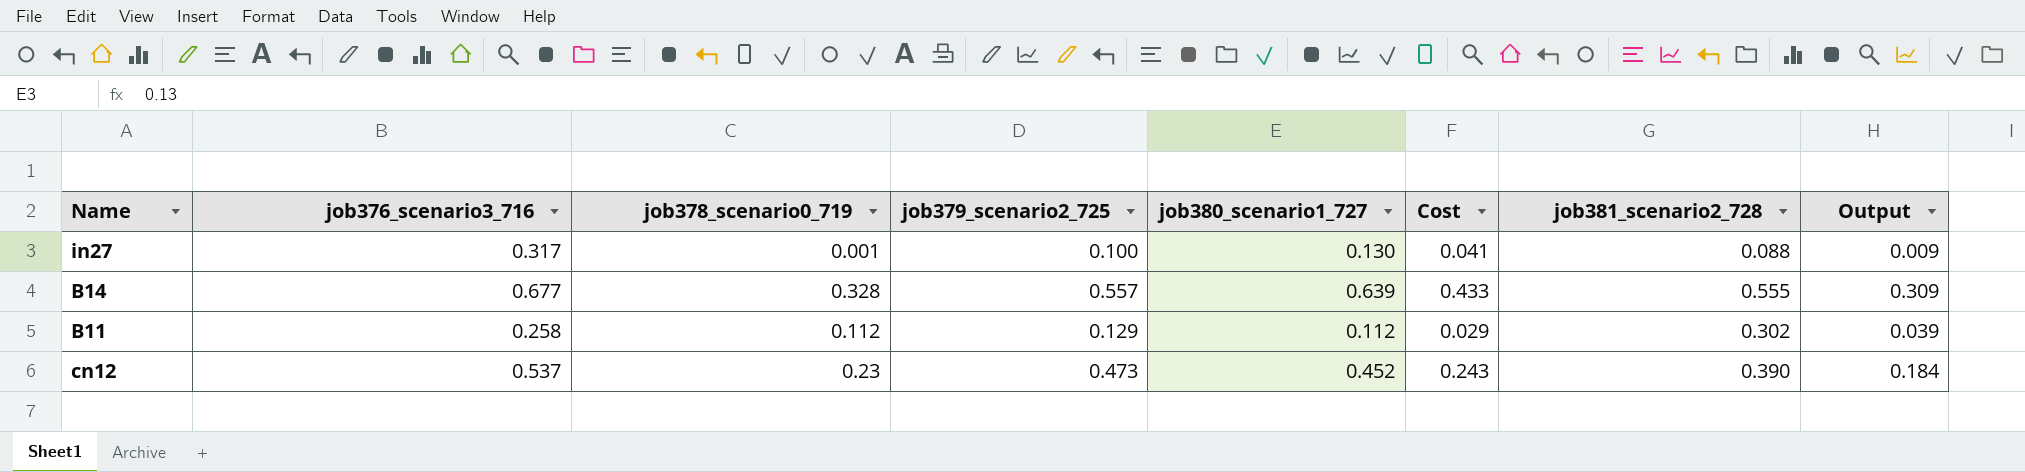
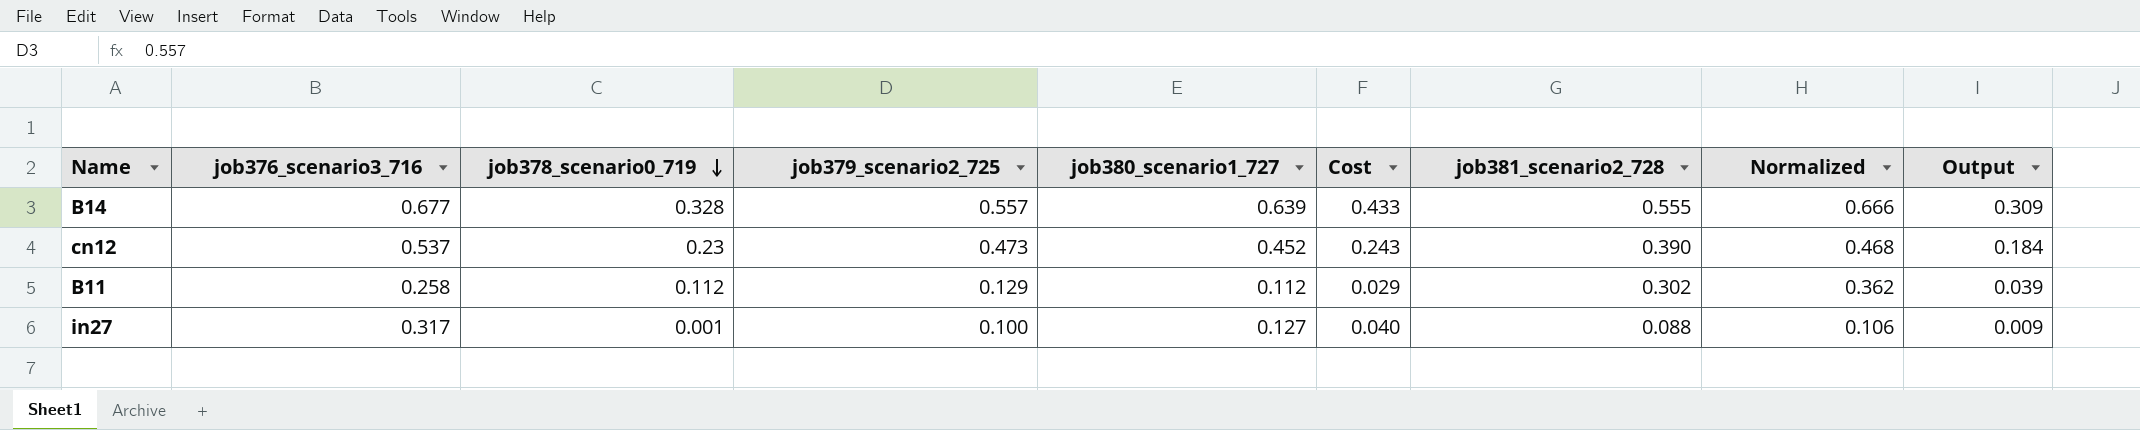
row order: none -> job378_scenario0_719 descending
column Normalized | formula: none -> [job381_scenario2_728] * 1.2
in27 | job380_scenario1_727: 0.130 -> 0.127
in27 | Cost: 0.041 -> 0.040

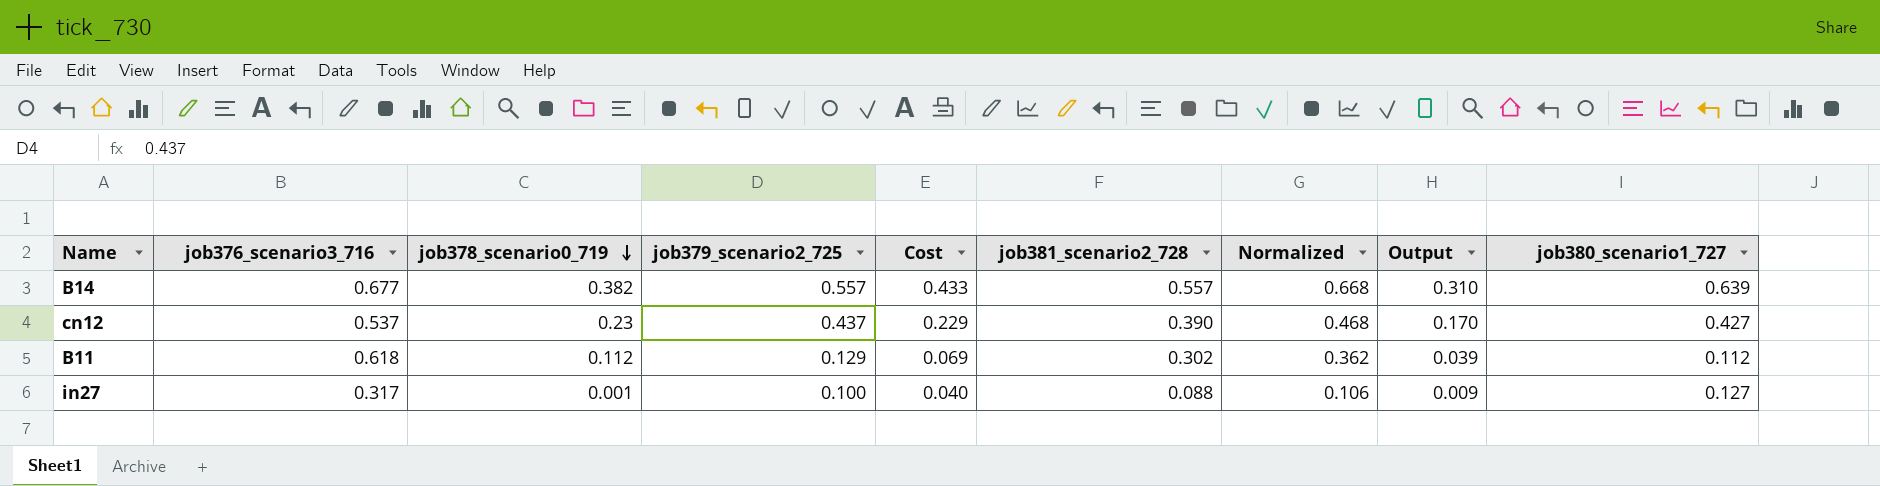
column job380_scenario1_727 | position: 5 -> 9
B14 | job378_scenario0_719: 0.328 -> 0.382
B14 | job381_scenario2_728: 0.555 -> 0.557
B14 | Normalized: 0.666 -> 0.668
B14 | Output: 0.309 -> 0.310
cn12 | job379_scenario2_725: 0.473 -> 0.437
cn12 | Cost: 0.243 -> 0.229
cn12 | Output: 0.184 -> 0.170
cn12 | job380_scenario1_727: 0.452 -> 0.427
B11 | job376_scenario3_716: 0.258 -> 0.618
B11 | Cost: 0.029 -> 0.069

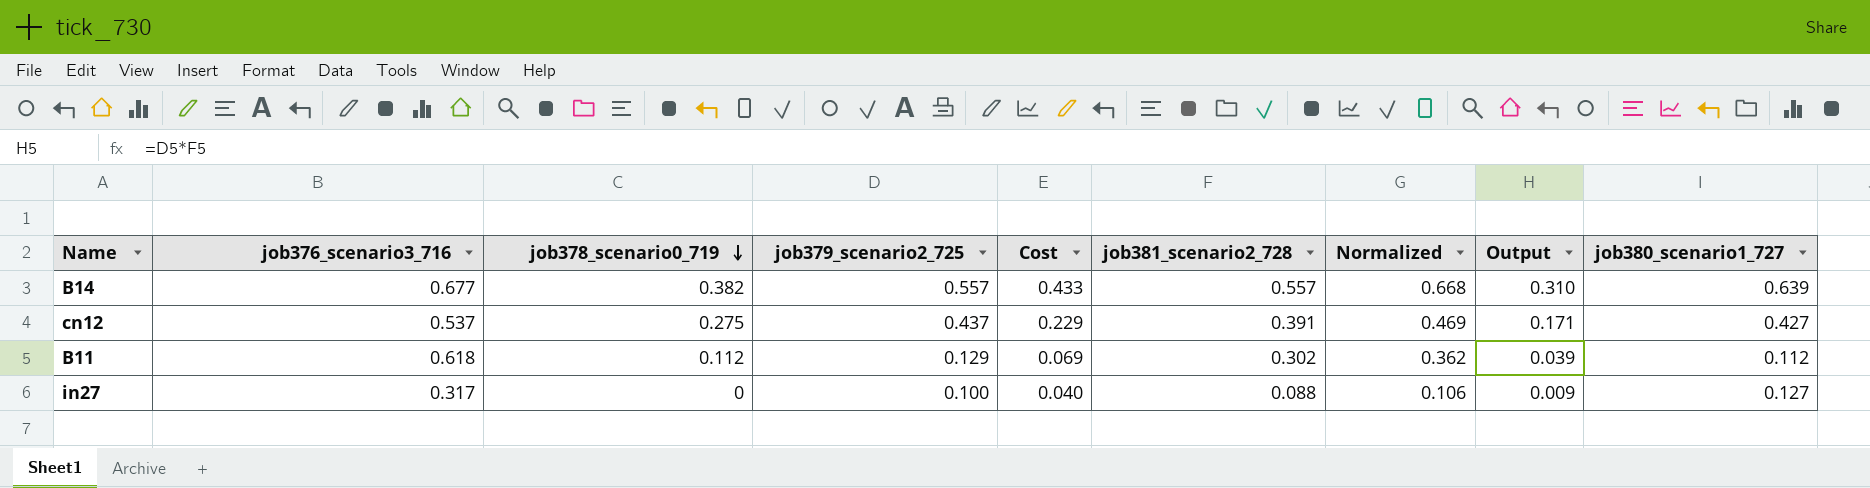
cn12 | job378_scenario0_719: 0.23 -> 0.275
cn12 | job381_scenario2_728: 0.390 -> 0.391
cn12 | Normalized: 0.468 -> 0.469
cn12 | Output: 0.170 -> 0.171
in27 | job378_scenario0_719: 0.001 -> 0

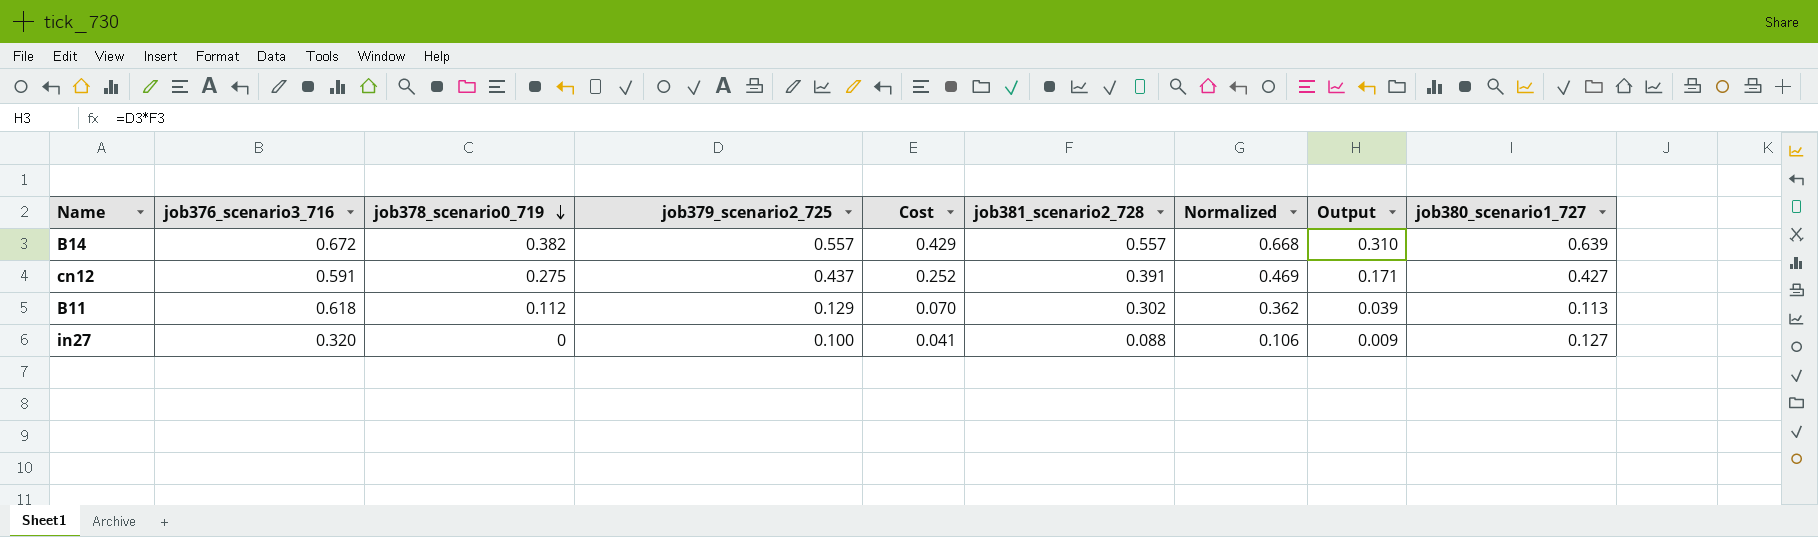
B14 | job376_scenario3_716: 0.677 -> 0.672
B14 | Cost: 0.433 -> 0.429
cn12 | job376_scenario3_716: 0.537 -> 0.591
cn12 | Cost: 0.229 -> 0.252
B11 | Cost: 0.069 -> 0.070
B11 | job380_scenario1_727: 0.112 -> 0.113
in27 | job376_scenario3_716: 0.317 -> 0.320
in27 | Cost: 0.040 -> 0.041

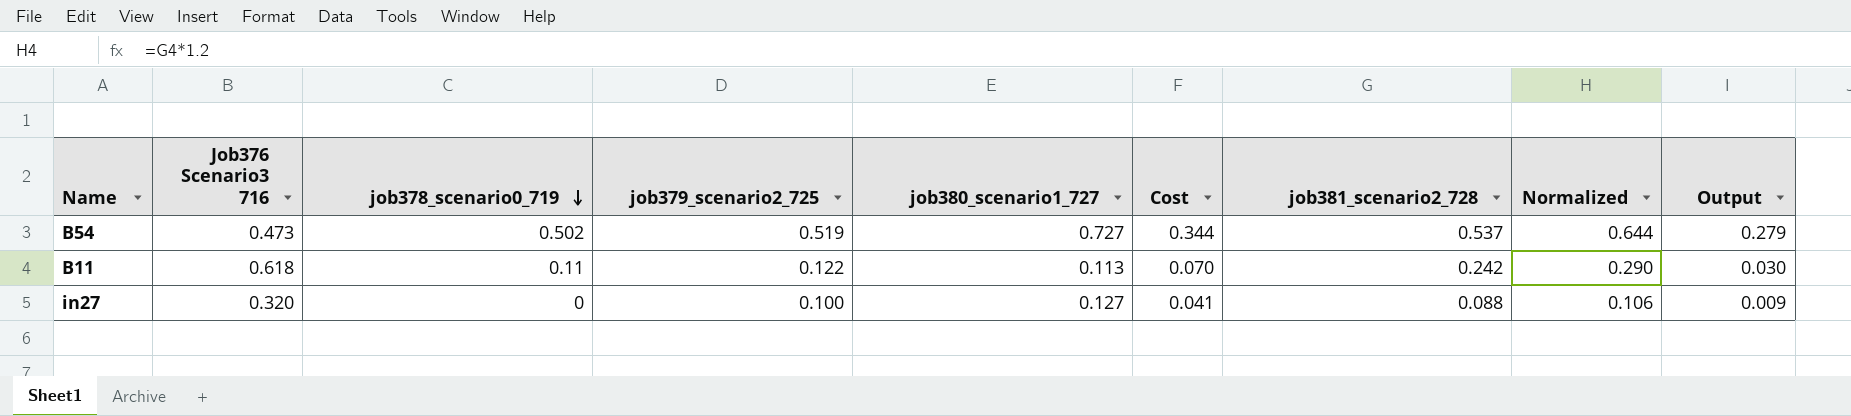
column name: job376_scenario3_716 -> Job376 Scenario3 716
column job380_scenario1_727 | position: 9 -> 5
row B14: 0.672 | 0.382 | 0.557 | 0.429 | 0.557 | 0.668 | 0.310 | 0.639 -> none
row cn12: 0.591 | 0.275 | 0.437 | 0.252 | 0.391 | 0.469 | 0.171 | 0.427 -> none
row B54: none -> 0.473 | 0.502 | 0.519 | 0.727 | 0.344 | 0.537 | 0.644 | 0.279
B11 | job378_scenario0_719: 0.112 -> 0.11
B11 | job379_scenario2_725: 0.129 -> 0.122
B11 | job381_scenario2_728: 0.302 -> 0.242
B11 | Normalized: 0.362 -> 0.290
B11 | Output: 0.039 -> 0.030

